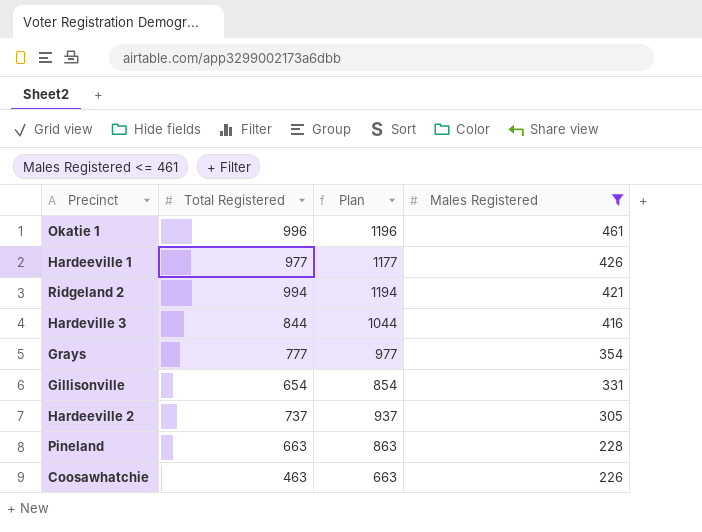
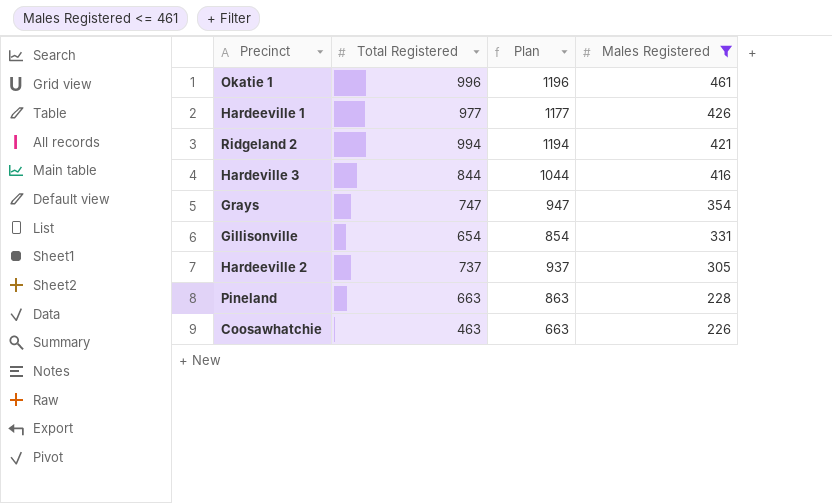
Grays | Total Registered: 777 -> 747
Grays | Plan: 977 -> 947

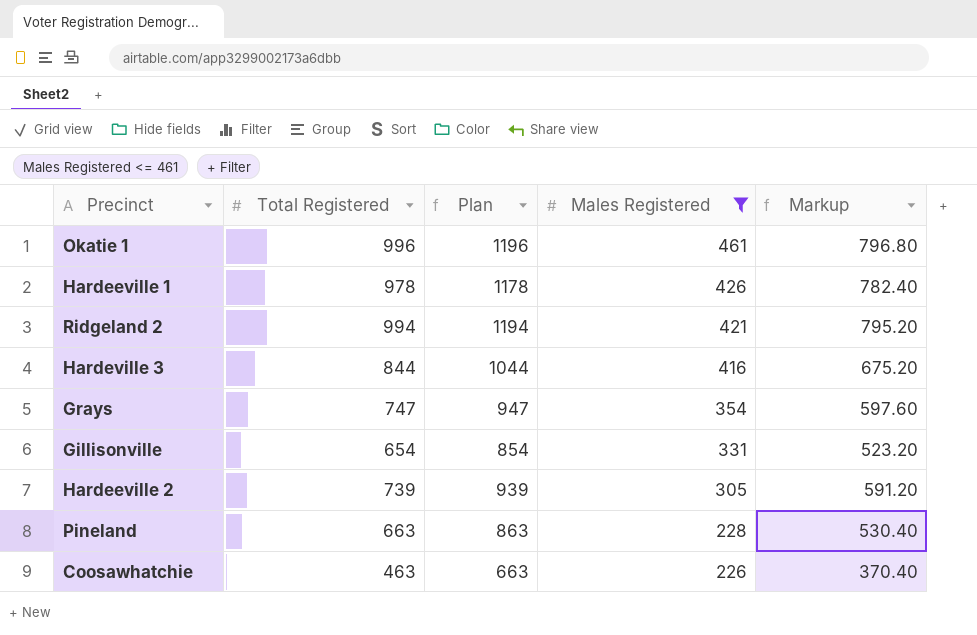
column Markup | formula: none -> [Total Registered] * 0.8
Hardeeville 1 | Total Registered: 977 -> 978
Hardeeville 1 | Plan: 1177 -> 1178
Hardeeville 2 | Total Registered: 737 -> 739
Hardeeville 2 | Plan: 937 -> 939

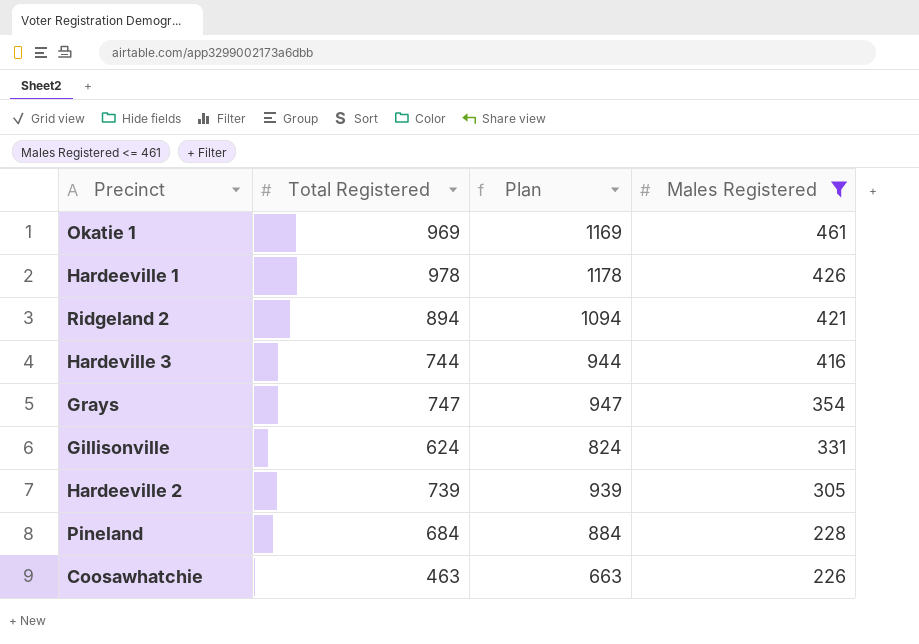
column Markup | formula: [Total Registered] * 0.8 -> none
Okatie 1 | Total Registered: 996 -> 969
Okatie 1 | Plan: 1196 -> 1169
Ridgeland 2 | Total Registered: 994 -> 894
Ridgeland 2 | Plan: 1194 -> 1094
Hardeville 3 | Total Registered: 844 -> 744
Hardeville 3 | Plan: 1044 -> 944
Gillisonville | Total Registered: 654 -> 624
Gillisonville | Plan: 854 -> 824
Pineland | Total Registered: 663 -> 684
Pineland | Plan: 863 -> 884

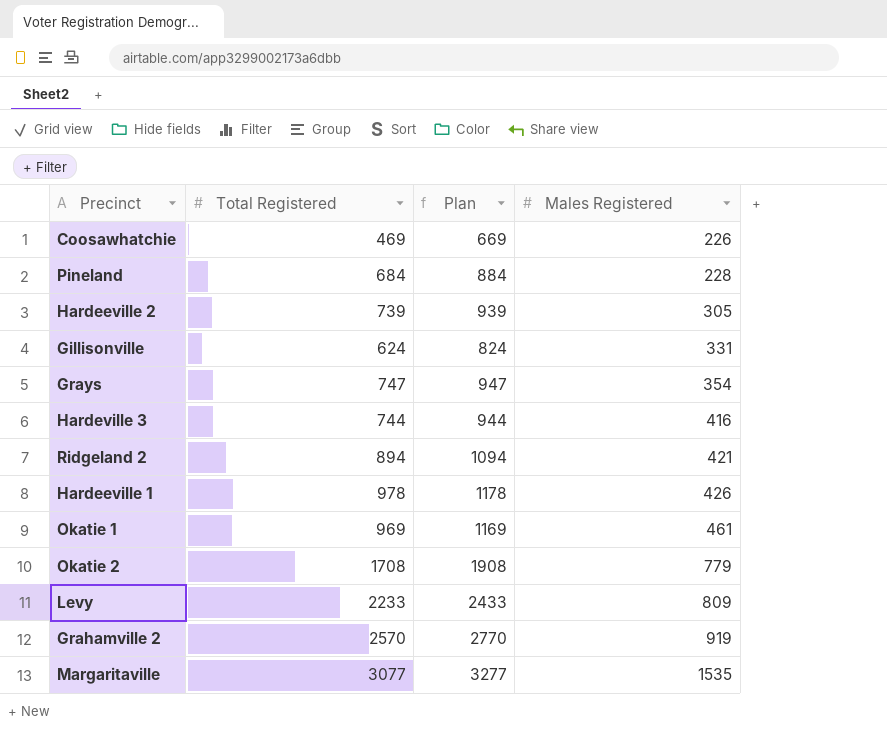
filter: Males Registered <= 461 -> none
row order: Males Registered descending -> Males Registered ascending
Coosawhatchie | Total Registered: 463 -> 469
Coosawhatchie | Plan: 663 -> 669

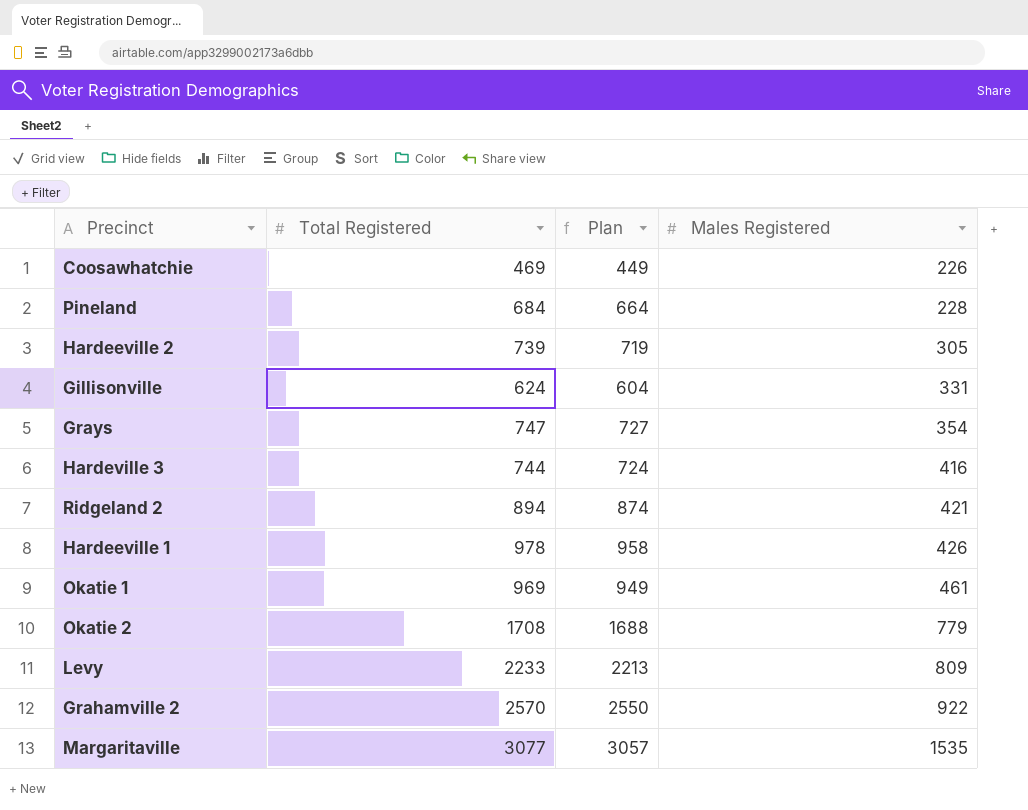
column Plan | formula: [Total Registered] + 200 -> [Total Registered] - 20
Grahamville 2 | Males Registered: 919 -> 922

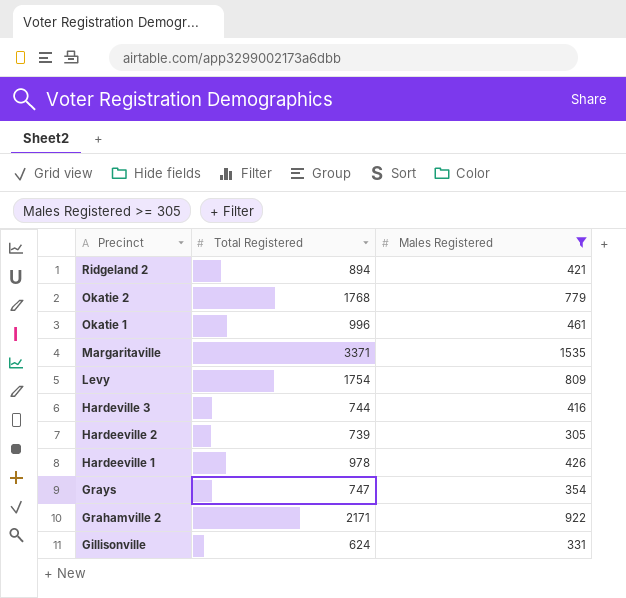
filter: none -> Males Registered >= 305
row order: Males Registered ascending -> Precinct descending
column Plan | formula: [Total Registered] - 20 -> none
Okatie 2 | Total Registered: 1708 -> 1768
Okatie 1 | Total Registered: 969 -> 996
Margaritaville | Total Registered: 3077 -> 3371
Levy | Total Registered: 2233 -> 1754
Grahamville 2 | Total Registered: 2570 -> 2171

